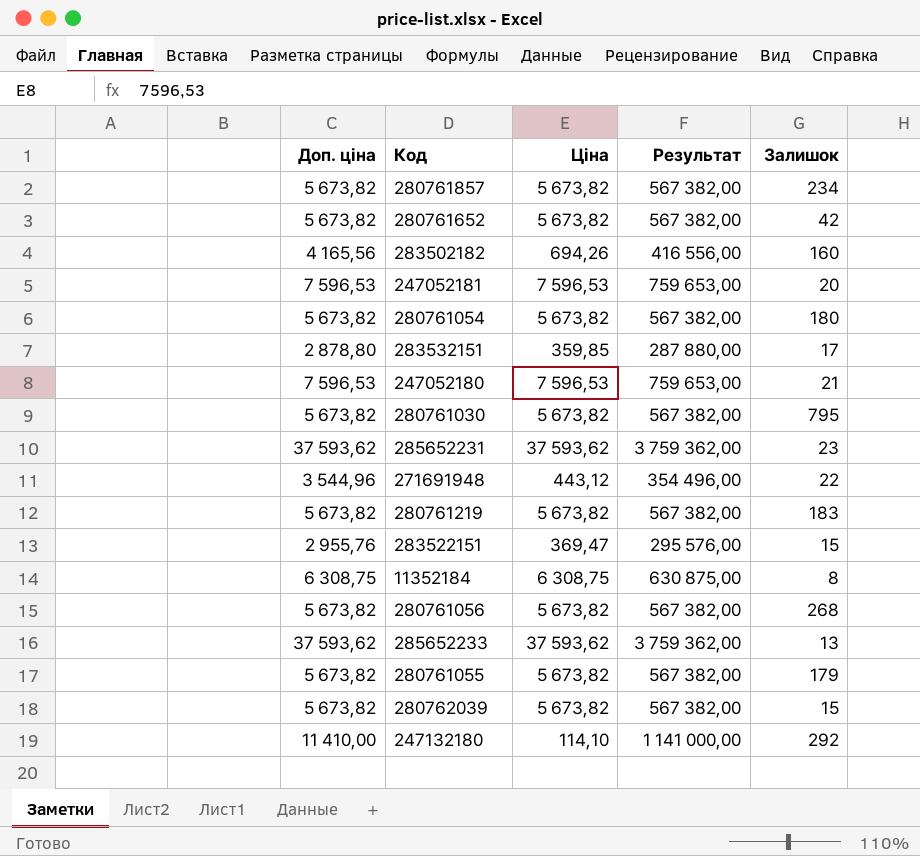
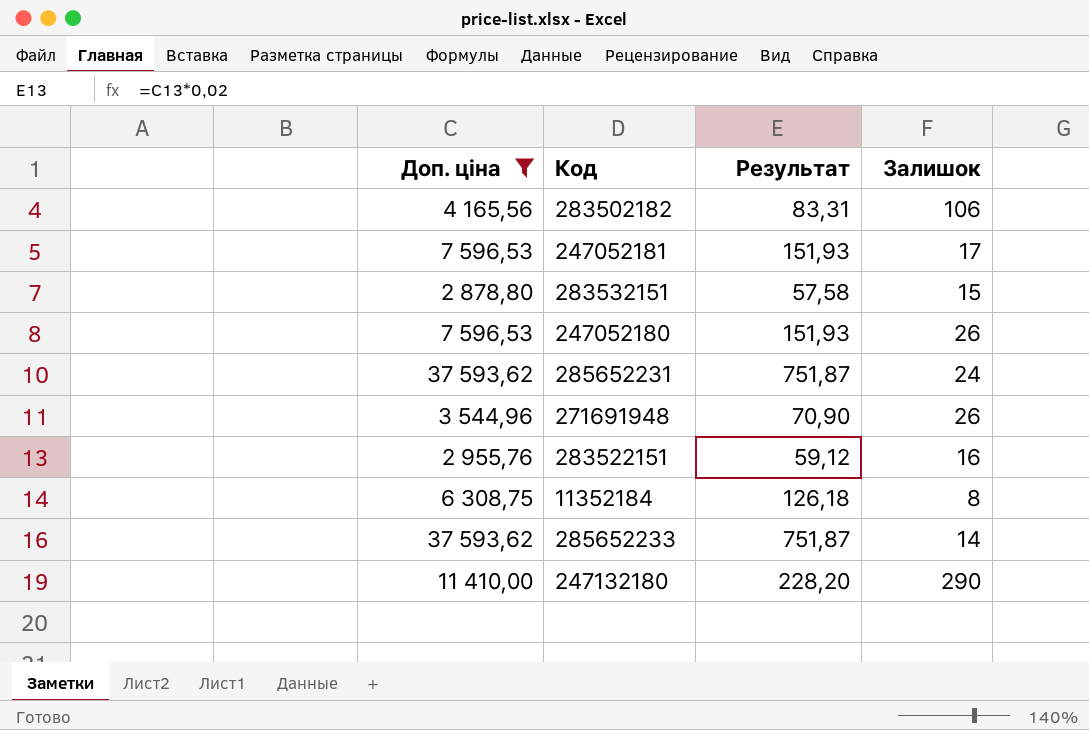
filter: none -> Доп. ціна != 5 673,82
column Ціна | position: 3 -> none
column Результат | formula: [Доп. ціна] * 100 -> [Доп. ціна] * 0,02
283502182 | Залишок: 160 -> 106
247052181 | Залишок: 20 -> 17
283532151 | Залишок: 17 -> 15
247052180 | Залишок: 21 -> 26
285652231 | Залишок: 23 -> 24
271691948 | Залишок: 22 -> 26
283522151 | Залишок: 15 -> 16
285652233 | Залишок: 13 -> 14
247132180 | Залишок: 292 -> 290

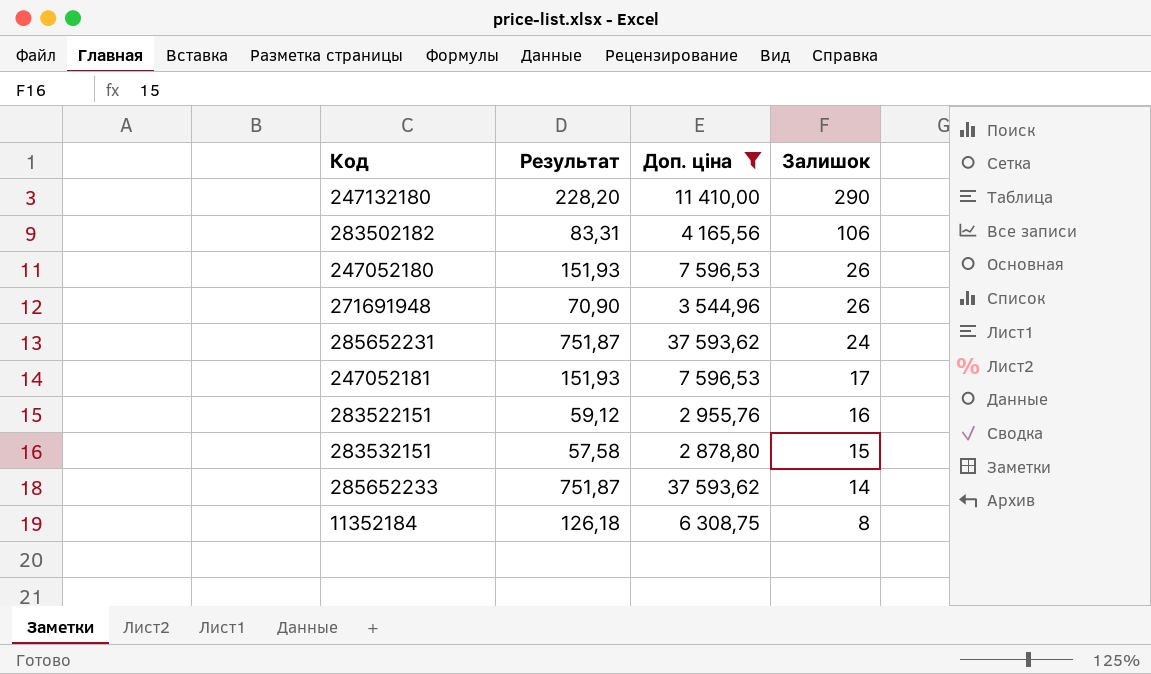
row order: none -> Залишок descending
column Доп. ціна | position: 1 -> 3

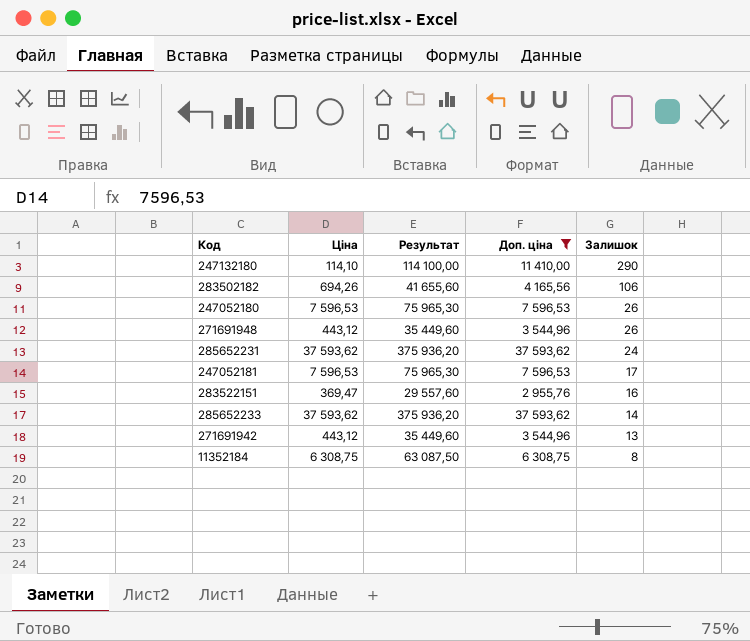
column Ціна | position: none -> 2
column Результат | formula: [Доп. ціна] * 0,02 -> [Доп. ціна] * 10
row 283532151: 57,58 | 2 878,80 | 15 -> none
row 271691942: none -> 443,12 | 35 449,60 | 3 544,96 | 13

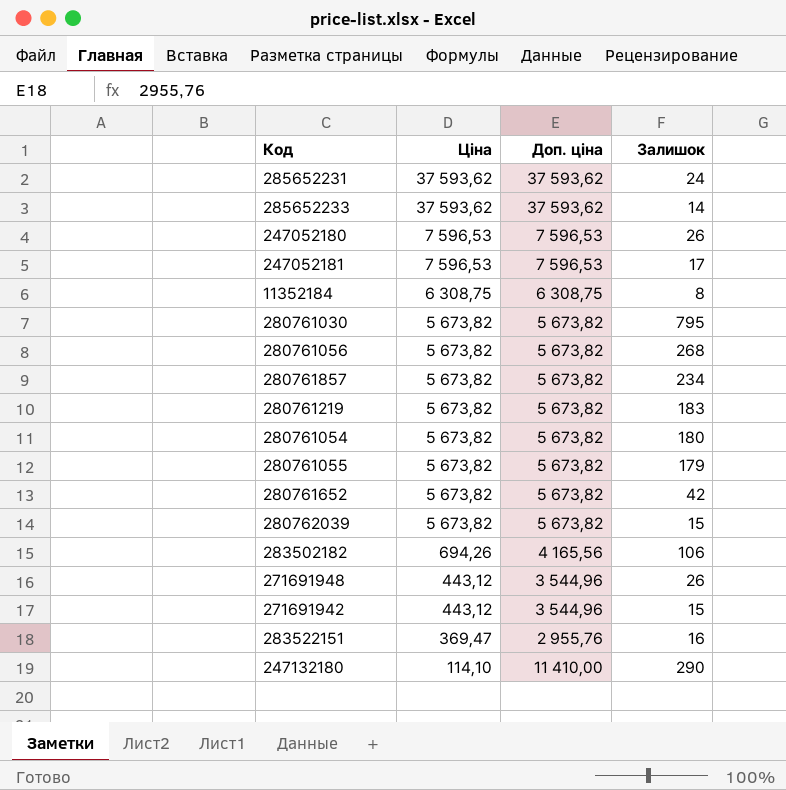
filter: Доп. ціна != 5 673,82 -> none
row order: Залишок descending -> Ціна descending
column Результат | formula: [Доп. ціна] * 10 -> none
271691942 | Залишок: 13 -> 15

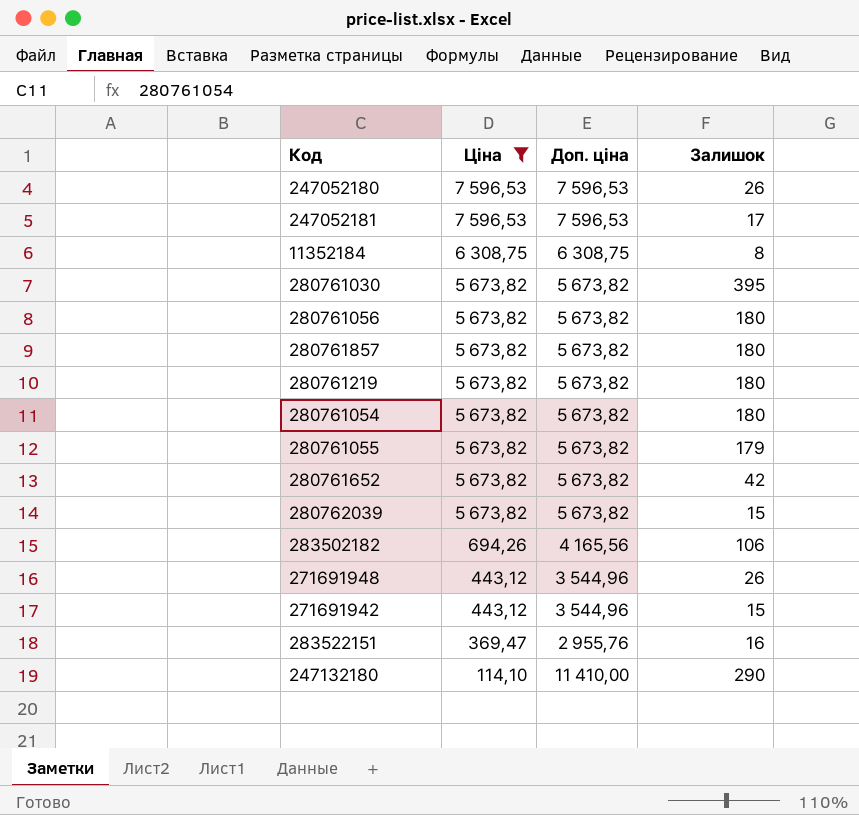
filter: none -> Ціна != 37 593,62
280761030 | Залишок: 795 -> 395
280761056 | Залишок: 268 -> 180
280761857 | Залишок: 234 -> 180
280761219 | Залишок: 183 -> 180

